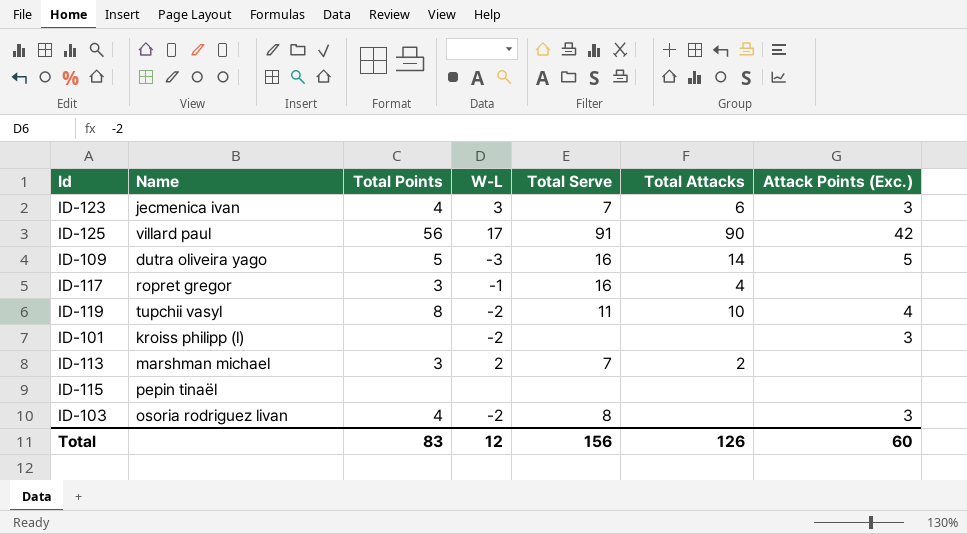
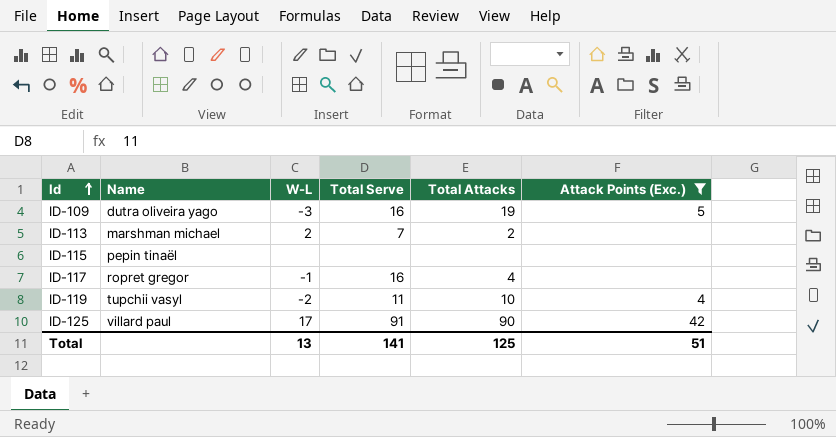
filter: none -> Attack Points (Exc.) != 3
row order: none -> Id ascending
column Total Points | position: 3 -> none
ID-109 | Total Attacks: 14 -> 19
Total | W-L: 12 -> 13
Total | Total Serve: 156 -> 141
Total | Total Attacks: 126 -> 125
Total | Attack Points (Exc.): 60 -> 51

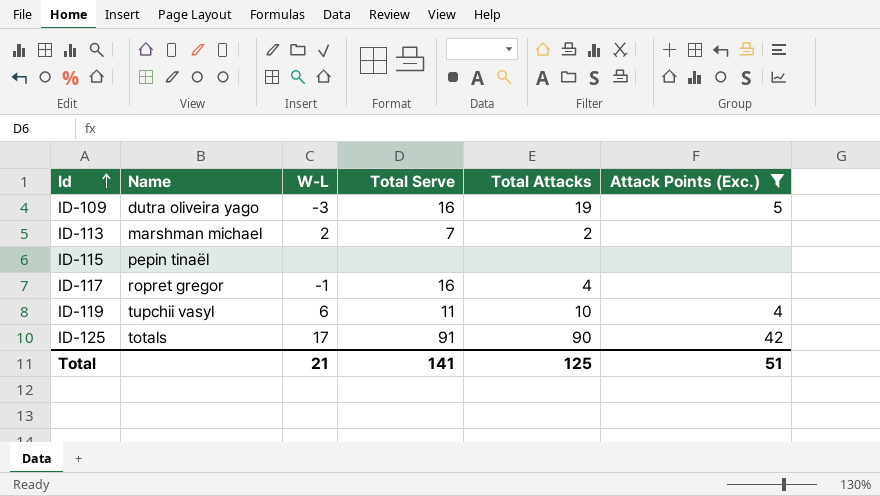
ID-119 | W-L: -2 -> 6
ID-125 | Name: villard paul -> totals
Total | W-L: 13 -> 21

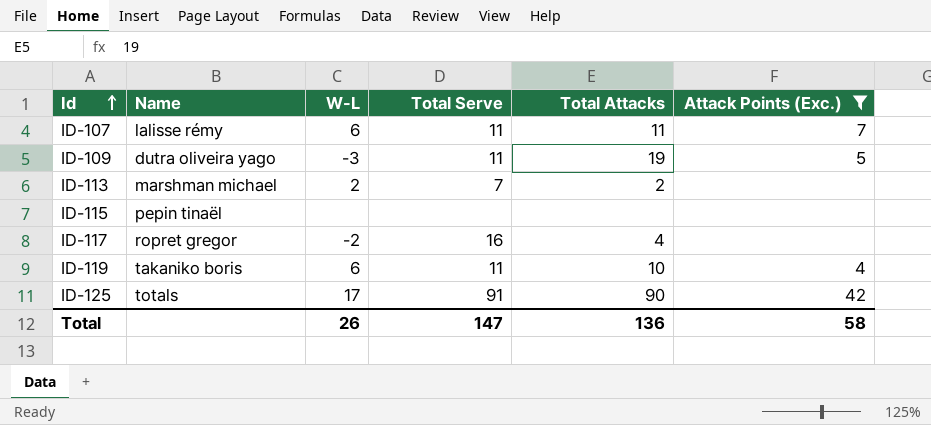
row ID-107: none -> lalisse rémy | 6 | 11 | 11 | 7
ID-109 | Total Serve: 16 -> 11
ID-117 | W-L: -1 -> -2
ID-119 | Name: tupchii vasyl -> takaniko boris
Total | W-L: 21 -> 26
Total | Total Serve: 141 -> 147
Total | Total Attacks: 125 -> 136
Total | Attack Points (Exc.): 51 -> 58

